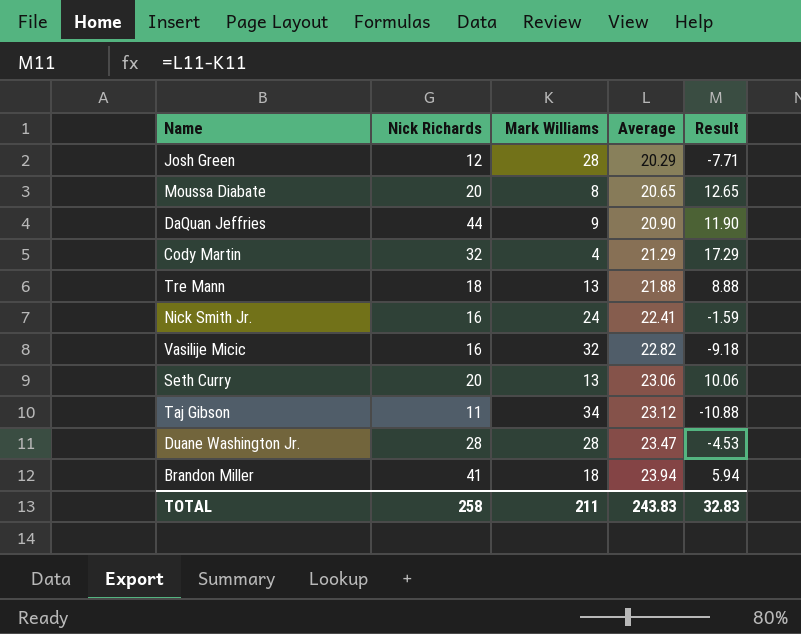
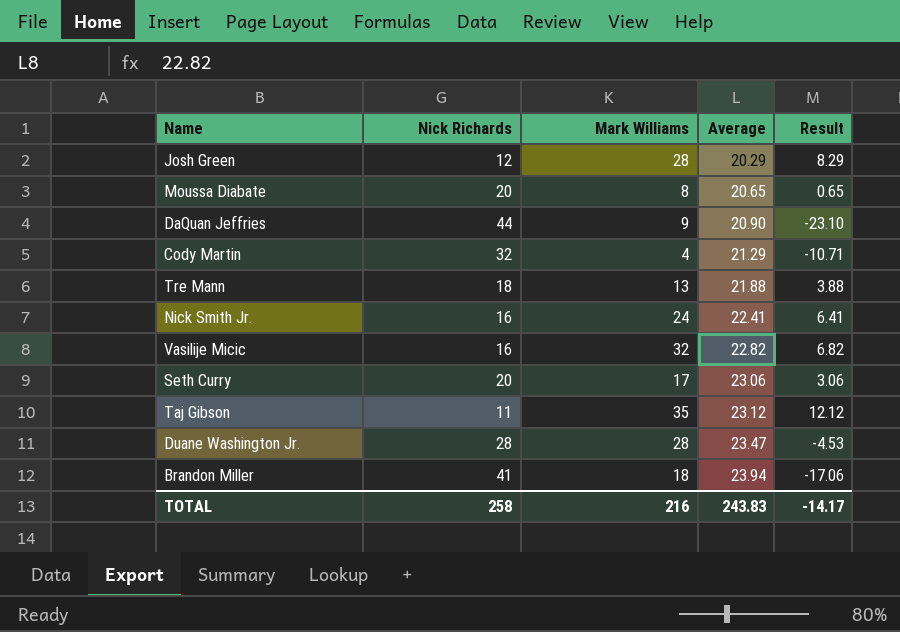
column Result | formula: [Average] - [Mark Williams] -> [Average] - [Nick Richards]
Seth Curry | Mark Williams: 13 -> 17
Taj Gibson | Mark Williams: 34 -> 35
TOTAL | Mark Williams: 211 -> 216
TOTAL | Result: 32.83 -> -14.17

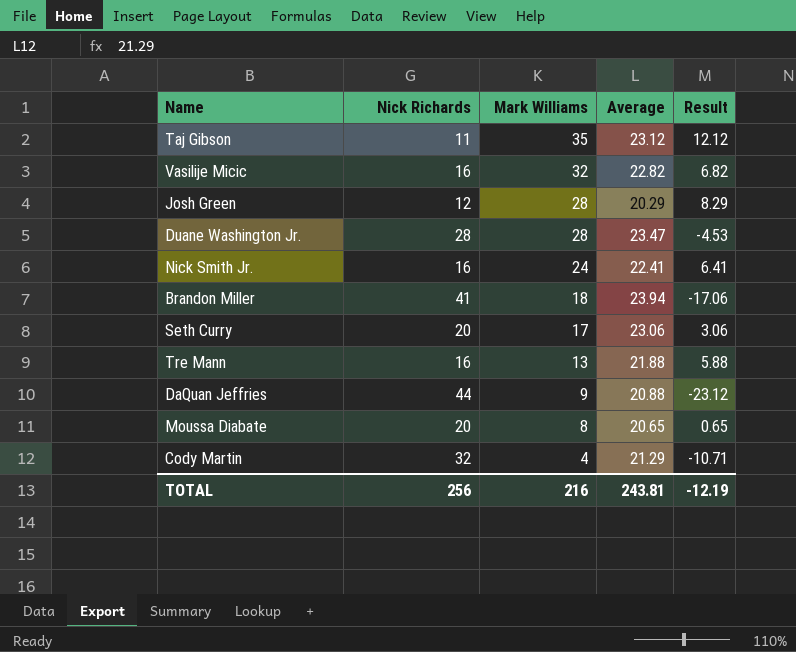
row order: Average ascending -> Mark Williams descending
Tre Mann | Nick Richards: 18 -> 16
Tre Mann | Result: 3.88 -> 5.88
DaQuan Jeffries | Average: 20.90 -> 20.88
DaQuan Jeffries | Result: -23.10 -> -23.12
TOTAL | Nick Richards: 258 -> 256
TOTAL | Average: 243.83 -> 243.81
TOTAL | Result: -14.17 -> -12.19

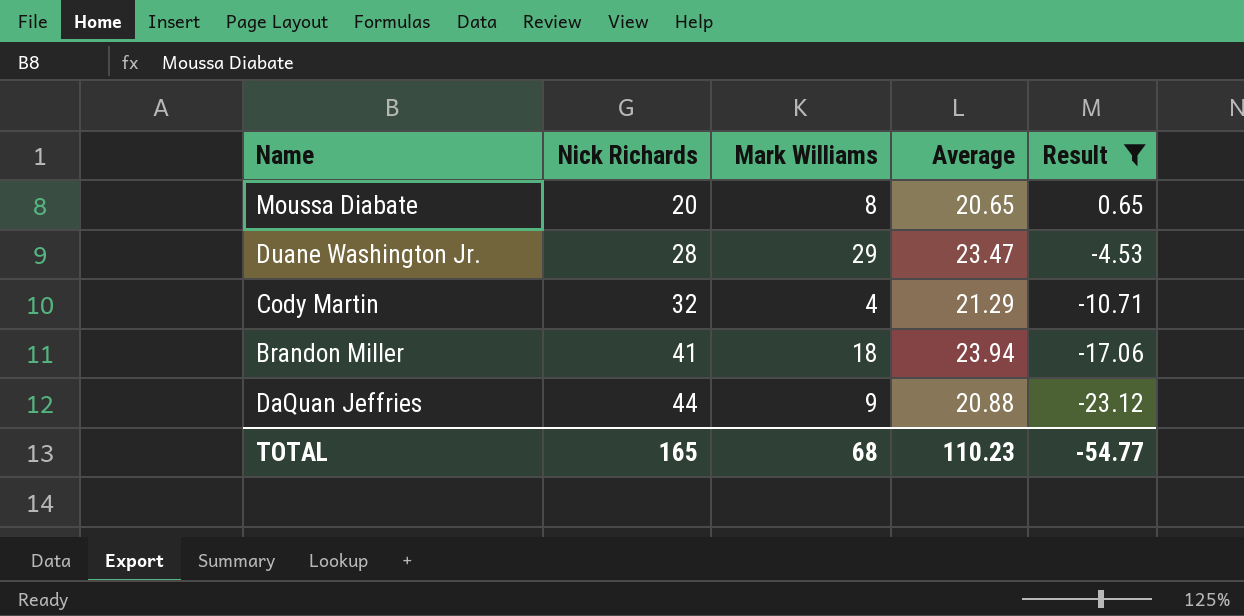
filter: none -> Result <= 0.65
row order: Mark Williams descending -> Nick Richards ascending
Duane Washington Jr. | Mark Williams: 28 -> 29
TOTAL | Nick Richards: 256 -> 165
TOTAL | Mark Williams: 216 -> 68
TOTAL | Average: 243.81 -> 110.23
TOTAL | Result: -12.19 -> -54.77

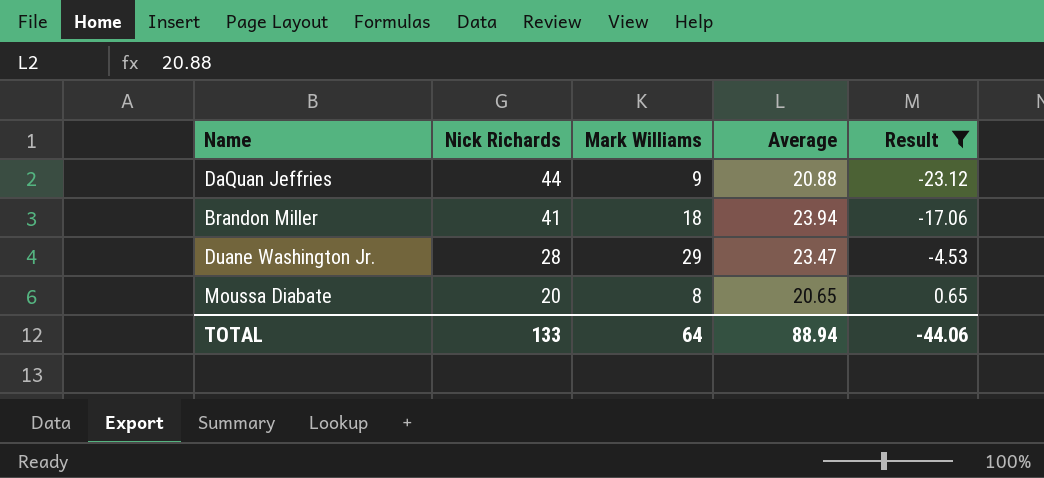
row order: Nick Richards ascending -> Nick Richards descending
row Cody Martin: 32 | 4 | 21.29 | -10.71 -> none
TOTAL | Nick Richards: 165 -> 133
TOTAL | Mark Williams: 68 -> 64
TOTAL | Average: 110.23 -> 88.94
TOTAL | Result: -54.77 -> -44.06

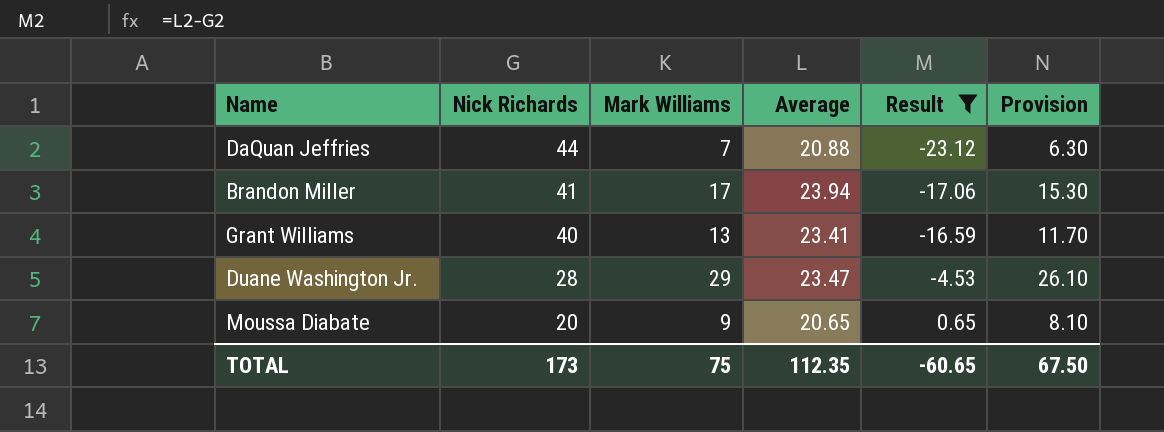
column Provision | formula: none -> [Mark Williams] * 0.9
DaQuan Jeffries | Mark Williams: 9 -> 7
Brandon Miller | Mark Williams: 18 -> 17
row Grant Williams: none -> 40 | 13 | 23.41 | -16.59 | 11.70
Moussa Diabate | Mark Williams: 8 -> 9
TOTAL | Nick Richards: 133 -> 173
TOTAL | Mark Williams: 64 -> 75
TOTAL | Average: 88.94 -> 112.35
TOTAL | Result: -44.06 -> -60.65

